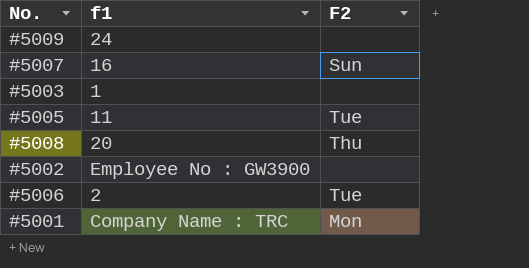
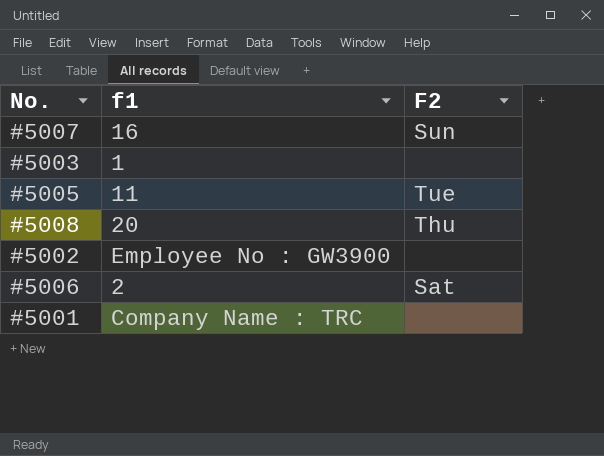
row #5009: 24 | none -> none
#5006 | F2: Tue -> Sat
#5001 | F2: Mon -> none

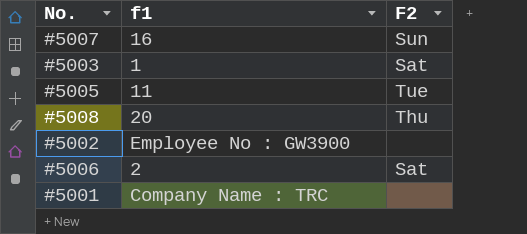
#5003 | F2: none -> Sat

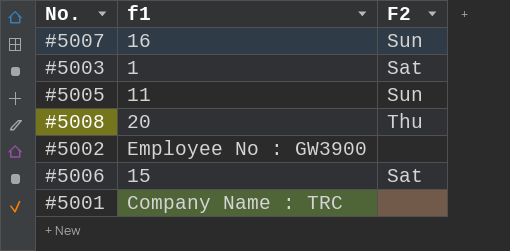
#5005 | F2: Tue -> Sun
#5006 | f1: 2 -> 15

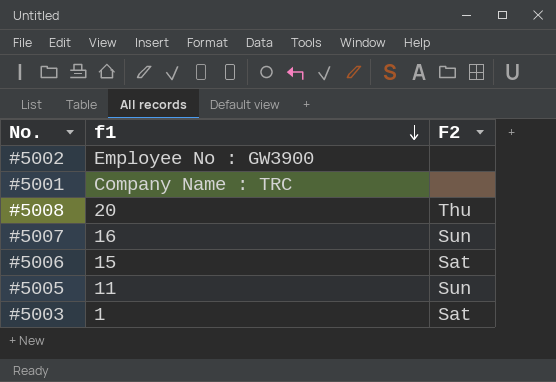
row order: none -> f1 descending

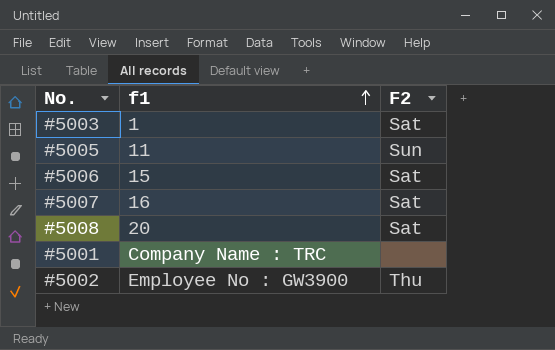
row order: f1 descending -> f1 ascending
#5007 | F2: Sun -> Sat
#5008 | F2: Thu -> Sat
#5002 | F2: none -> Thu

